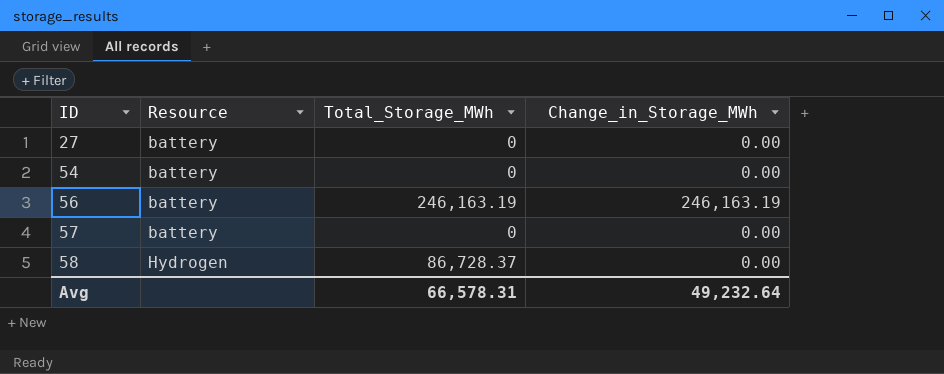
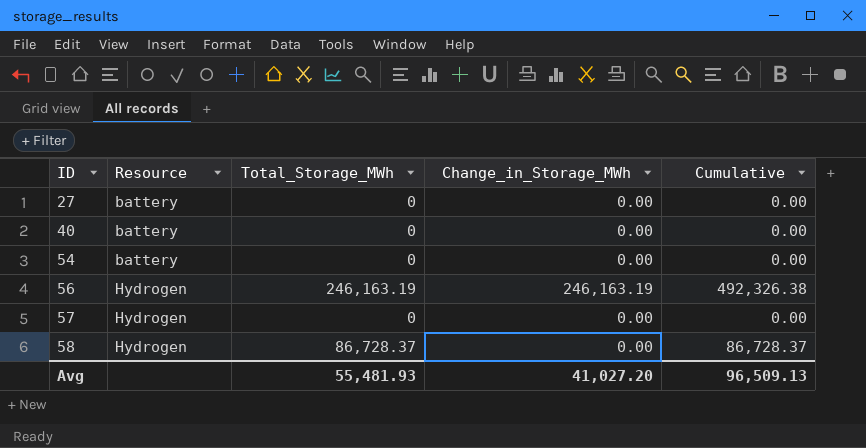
column Cumulative | formula: none -> [Total_Storage_MWh] + [Change_in_Storage_MWh]
row 40: none -> battery | 0 | 0.00 | 0.00
56 | Resource: battery -> Hydrogen
57 | Resource: battery -> Hydrogen
Avg | Total_Storage_MWh: 66,578.31 -> 55,481.93
Avg | Change_in_Storage_MWh: 49,232.64 -> 41,027.20

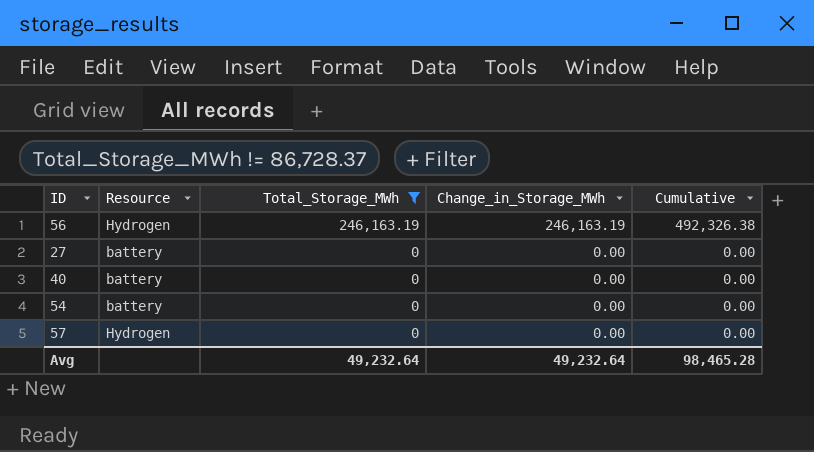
filter: none -> Total_Storage_MWh != 86,728.37
row order: ID ascending -> Total_Storage_MWh descending
Avg | Total_Storage_MWh: 55,481.93 -> 49,232.64
Avg | Change_in_Storage_MWh: 41,027.20 -> 49,232.64
Avg | Cumulative: 96,509.13 -> 98,465.28

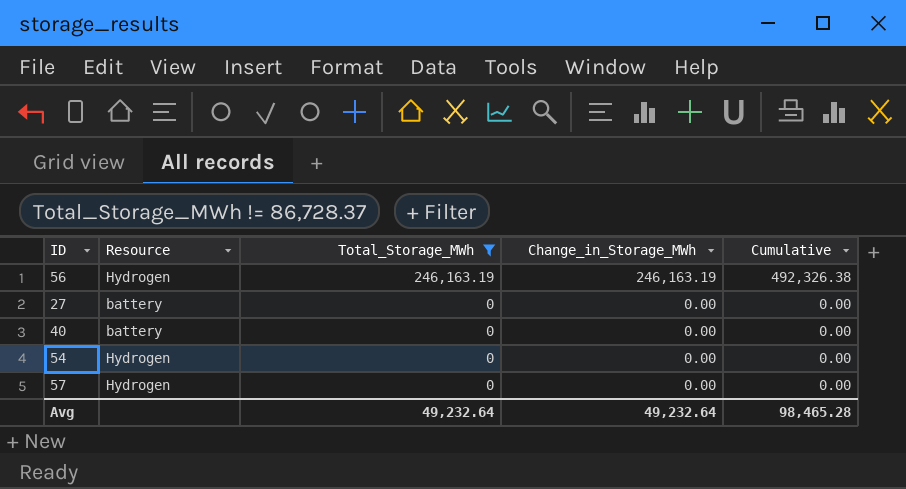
54 | Resource: battery -> Hydrogen

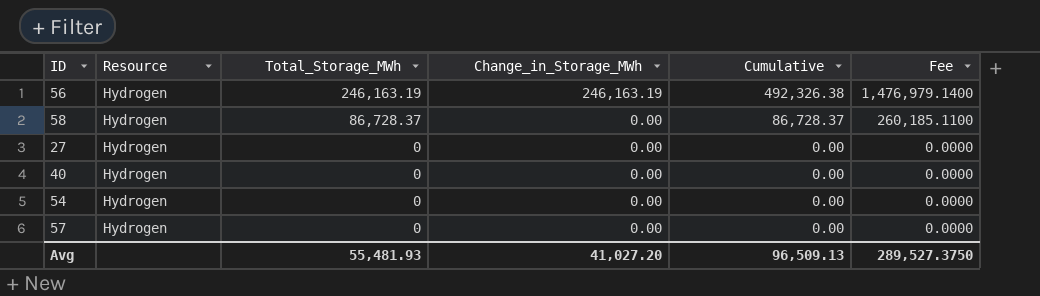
filter: Total_Storage_MWh != 86,728.37 -> none
column Fee | formula: none -> [Cumulative] * 3
27 | Resource: battery -> Hydrogen
40 | Resource: battery -> Hydrogen
Avg | Total_Storage_MWh: 49,232.64 -> 55,481.93
Avg | Change_in_Storage_MWh: 49,232.64 -> 41,027.20
Avg | Cumulative: 98,465.28 -> 96,509.13

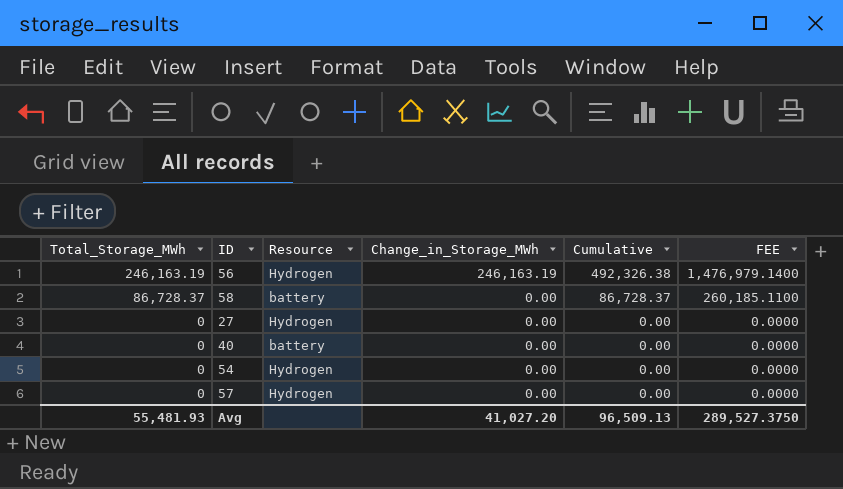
column Total_Storage_MWh | position: 3 -> 1
column name: Fee -> FEE
58 | Resource: Hydrogen -> battery
40 | Resource: Hydrogen -> battery

